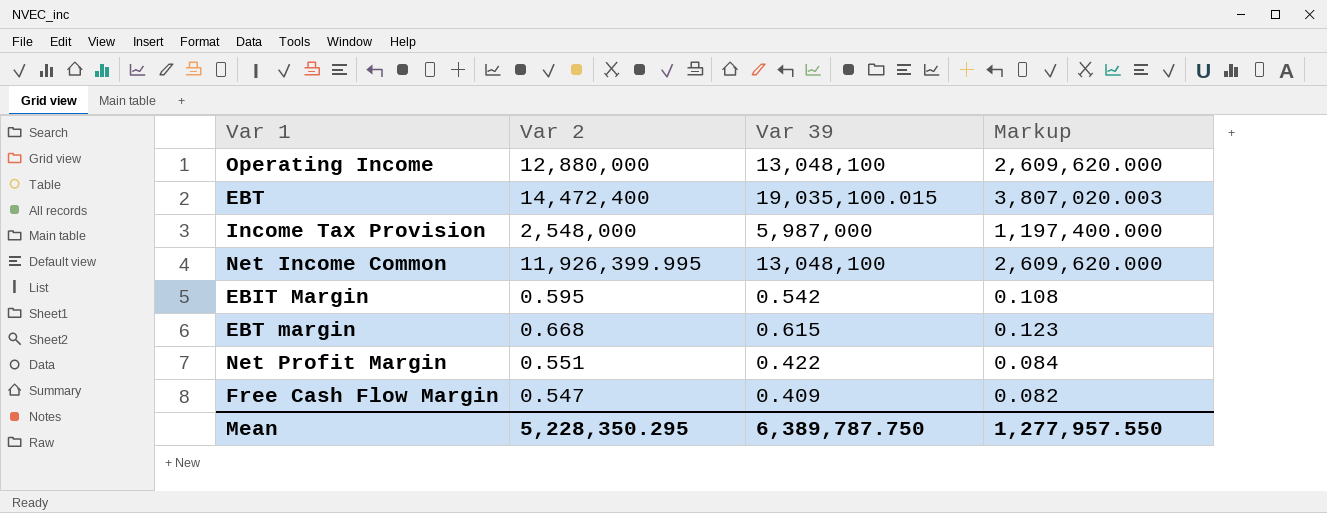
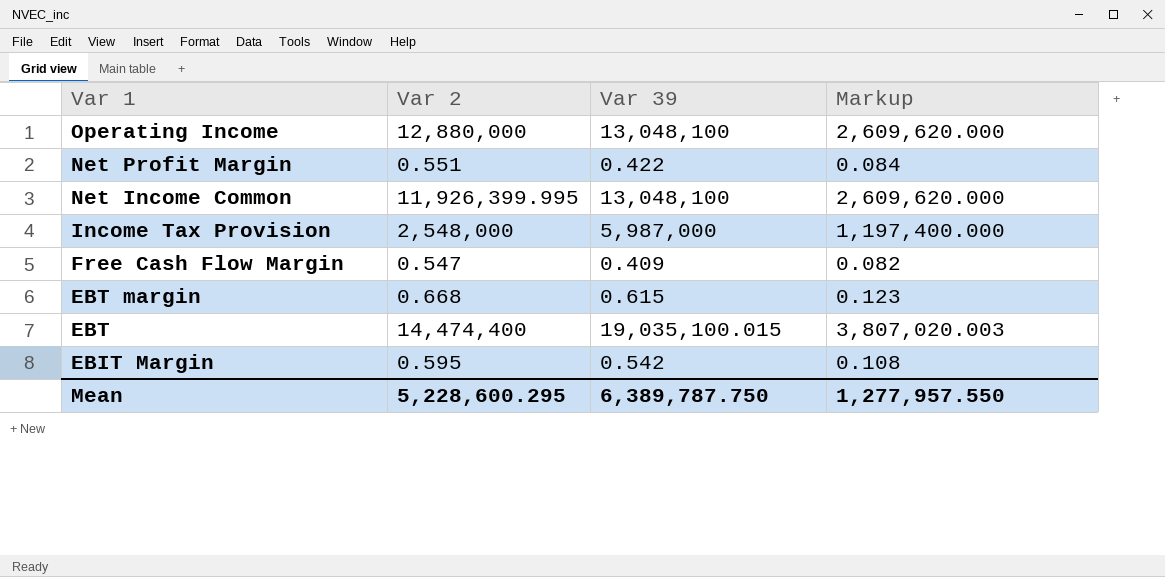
row order: none -> Var 1 descending
EBT | Var 2: 14,472,400 -> 14,474,400
Mean | Var 2: 5,228,350.295 -> 5,228,600.295

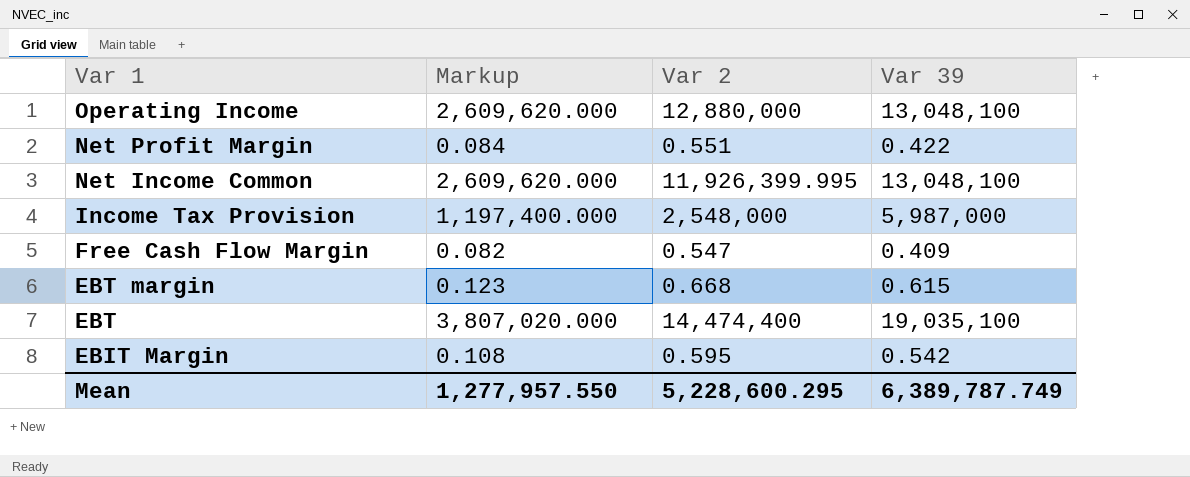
column Markup | position: 4 -> 2
EBT | Markup: 3,807,020.003 -> 3,807,020.000
EBT | Var 39: 19,035,100.015 -> 19,035,100
Mean | Var 39: 6,389,787.750 -> 6,389,787.749

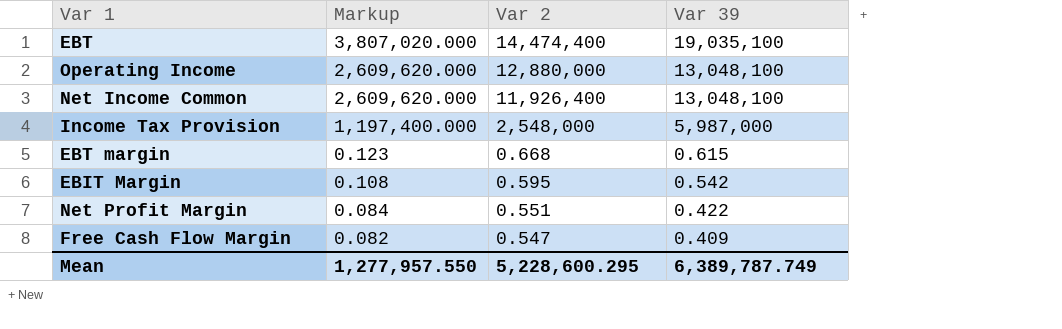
row order: Var 1 descending -> Markup descending
Net Income Common | Var 2: 11,926,399.995 -> 11,926,400

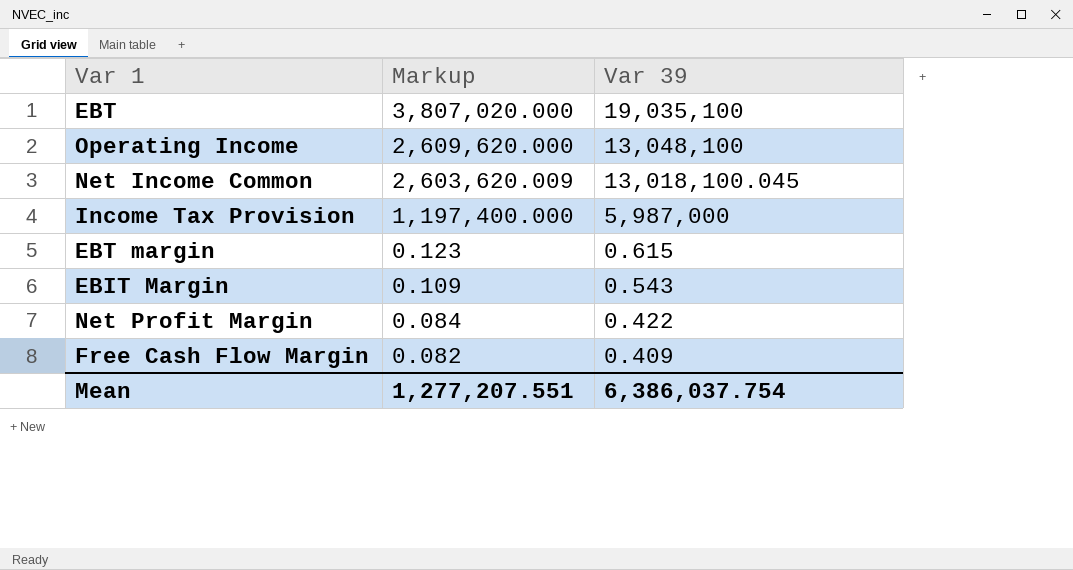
column Var 2 | position: 3 -> none
Net Income Common | Markup: 2,609,620.000 -> 2,603,620.009
Net Income Common | Var 39: 13,048,100 -> 13,018,100.045
EBIT Margin | Markup: 0.108 -> 0.109
EBIT Margin | Var 39: 0.542 -> 0.543
Mean | Markup: 1,277,957.550 -> 1,277,207.551
Mean | Var 39: 6,389,787.749 -> 6,386,037.754

